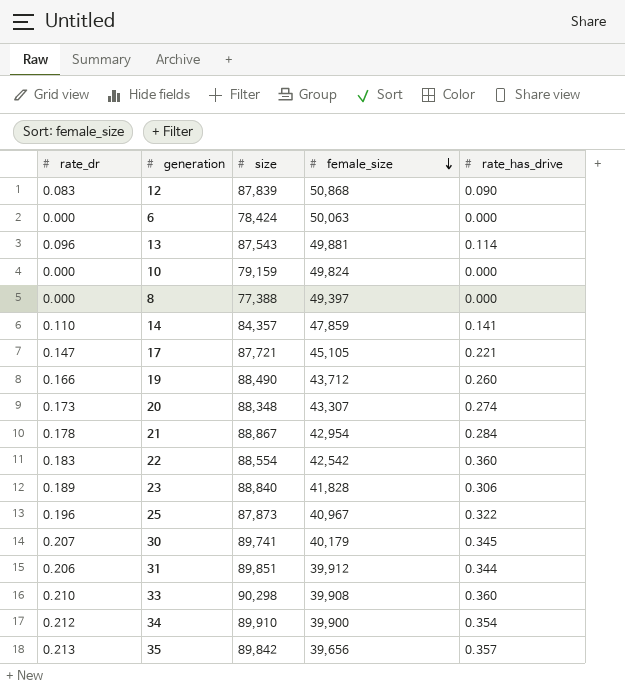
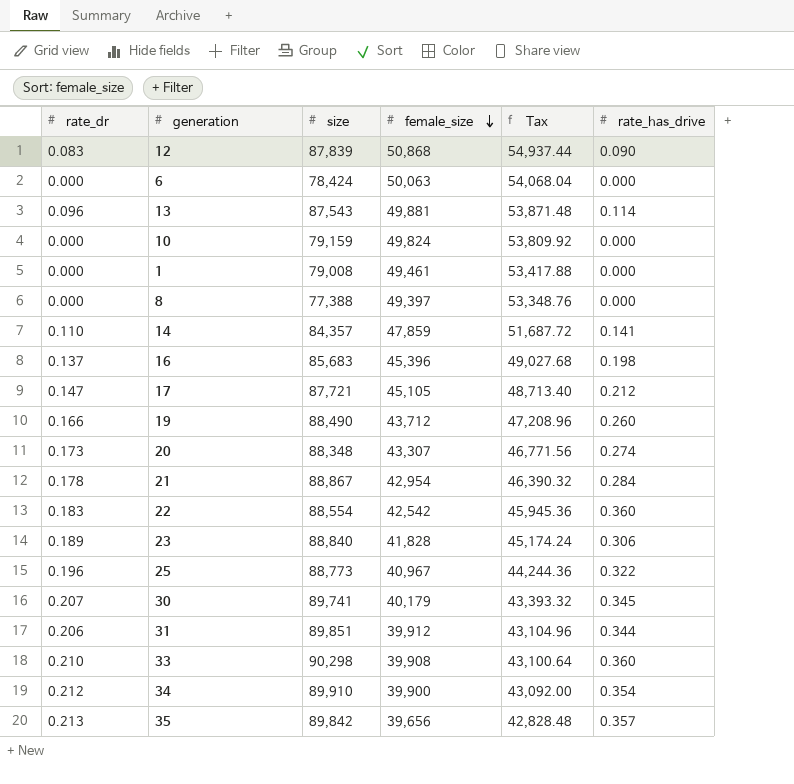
column Tax | formula: none -> [female_size] * 1.08
row 1: none -> 0.000 | 79,008 | 49,461 | 53,417.88 | 0.000
row 16: none -> 0.137 | 85,683 | 45,396 | 49,027.68 | 0.198
17 | rate_has_drive: 0.221 -> 0.212
25 | size: 87,873 -> 88,773

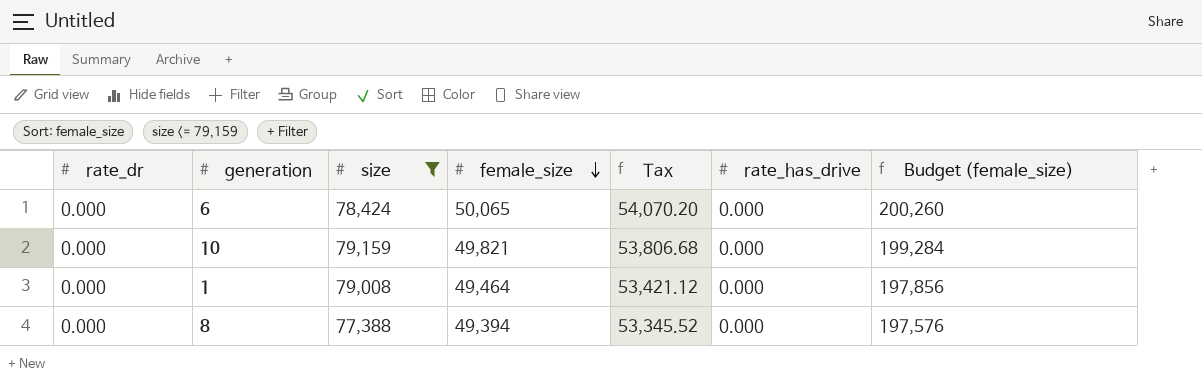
filter: none -> size <= 79,159
column Budget (female_size) | formula: none -> [female_size] * 4
6 | female_size: 50,063 -> 50,065
6 | Tax: 54,068.04 -> 54,070.20
10 | female_size: 49,824 -> 49,821
10 | Tax: 53,809.92 -> 53,806.68
1 | female_size: 49,461 -> 49,464
1 | Tax: 53,417.88 -> 53,421.12
8 | female_size: 49,397 -> 49,394
8 | Tax: 53,348.76 -> 53,345.52

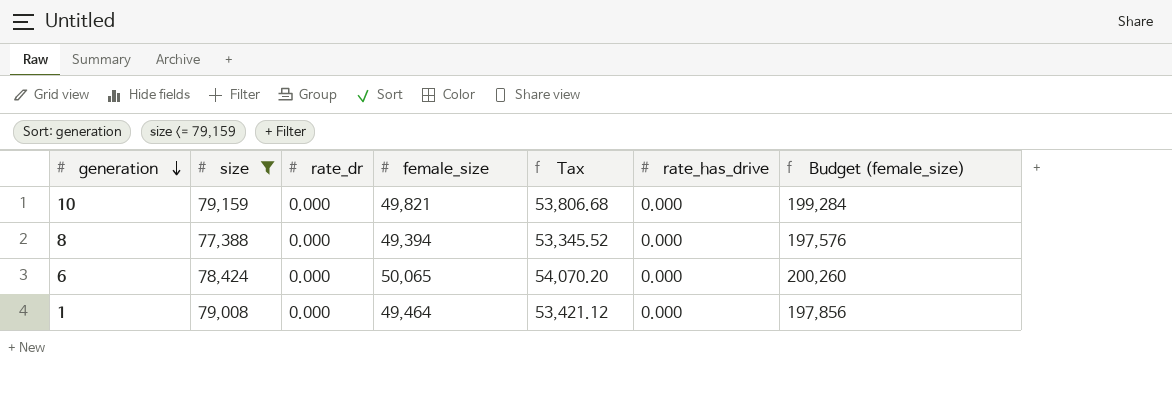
row order: female_size descending -> generation descending
column rate_dr | position: 1 -> 3

